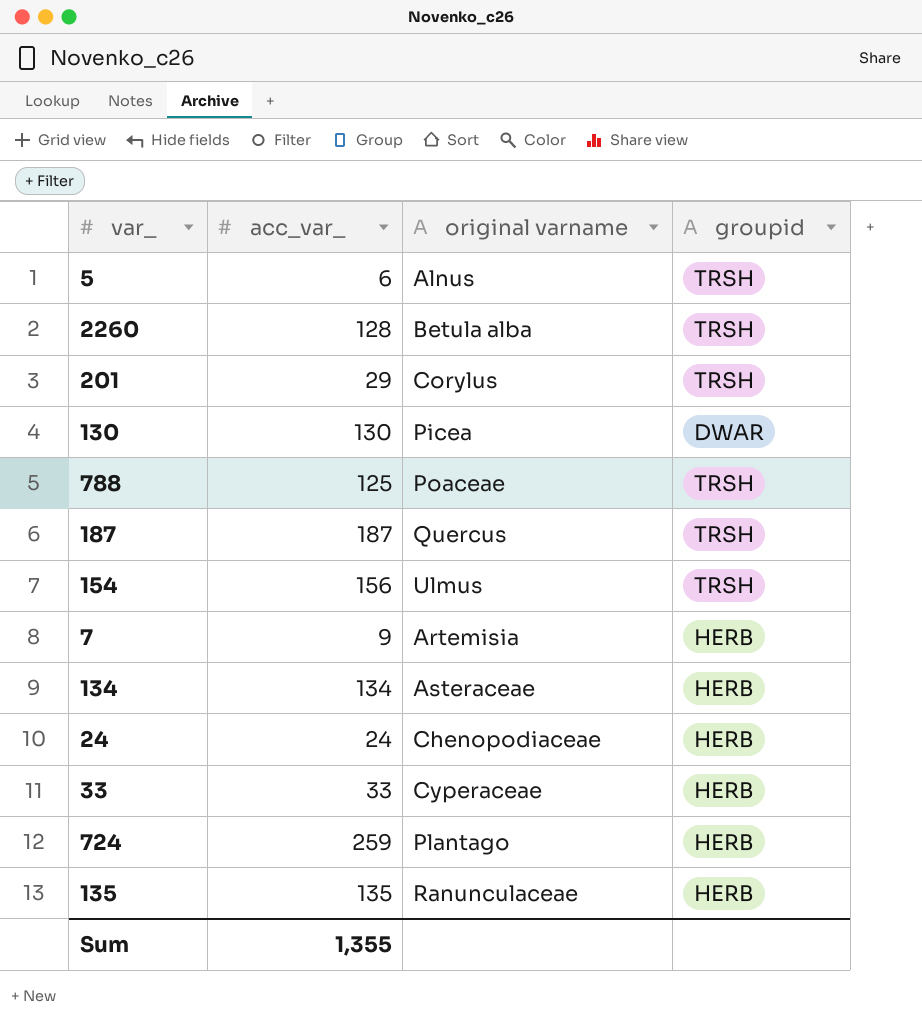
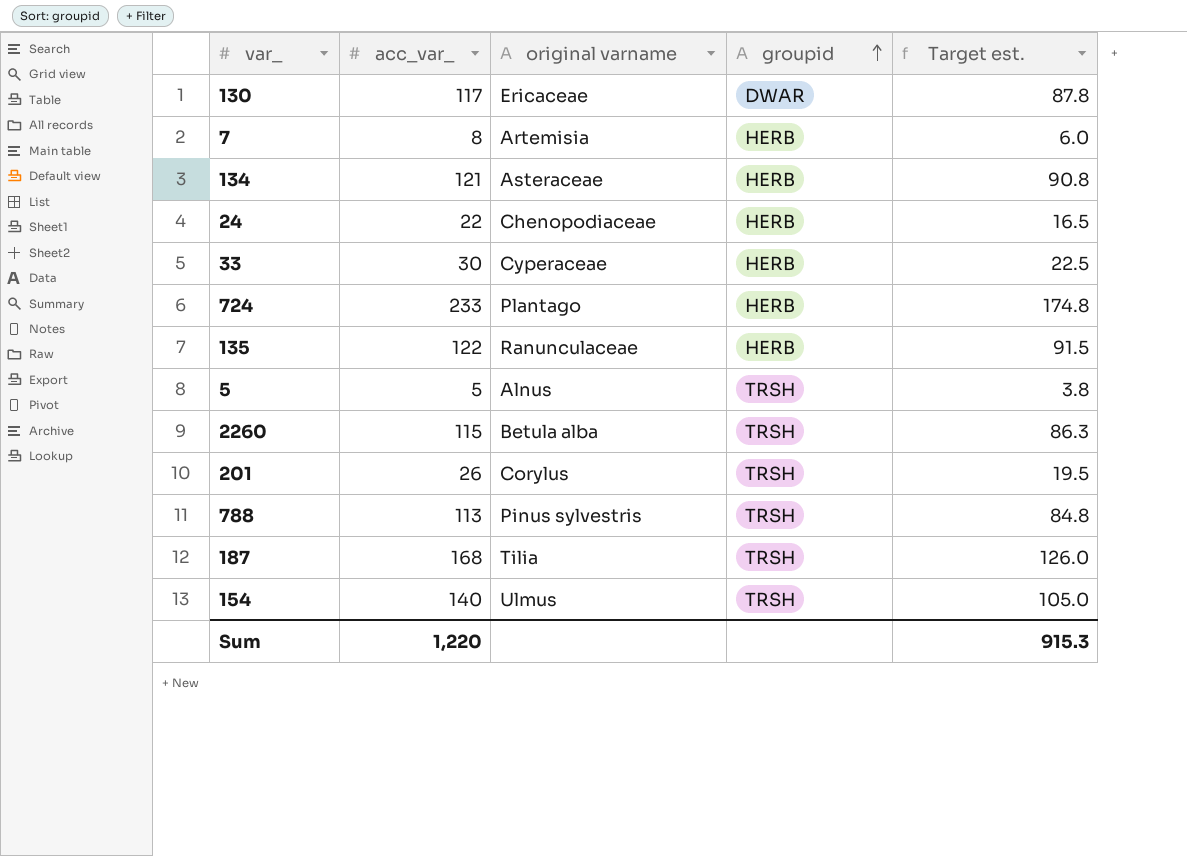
row order: none -> groupid ascending
column Target est. | formula: none -> [acc_var_] * 0.75
130 | acc_var_: 130 -> 117
130 | original varname: Picea -> Ericaceae
7 | acc_var_: 9 -> 8
134 | acc_var_: 134 -> 121
24 | acc_var_: 24 -> 22
33 | acc_var_: 33 -> 30
724 | acc_var_: 259 -> 233
135 | acc_var_: 135 -> 122
5 | acc_var_: 6 -> 5
2260 | acc_var_: 128 -> 115
201 | acc_var_: 29 -> 26
788 | acc_var_: 125 -> 113
788 | original varname: Poaceae -> Pinus sylvestris
187 | acc_var_: 187 -> 168
187 | original varname: Quercus -> Tilia
154 | acc_var_: 156 -> 140
Sum | acc_var_: 1,355 -> 1,220

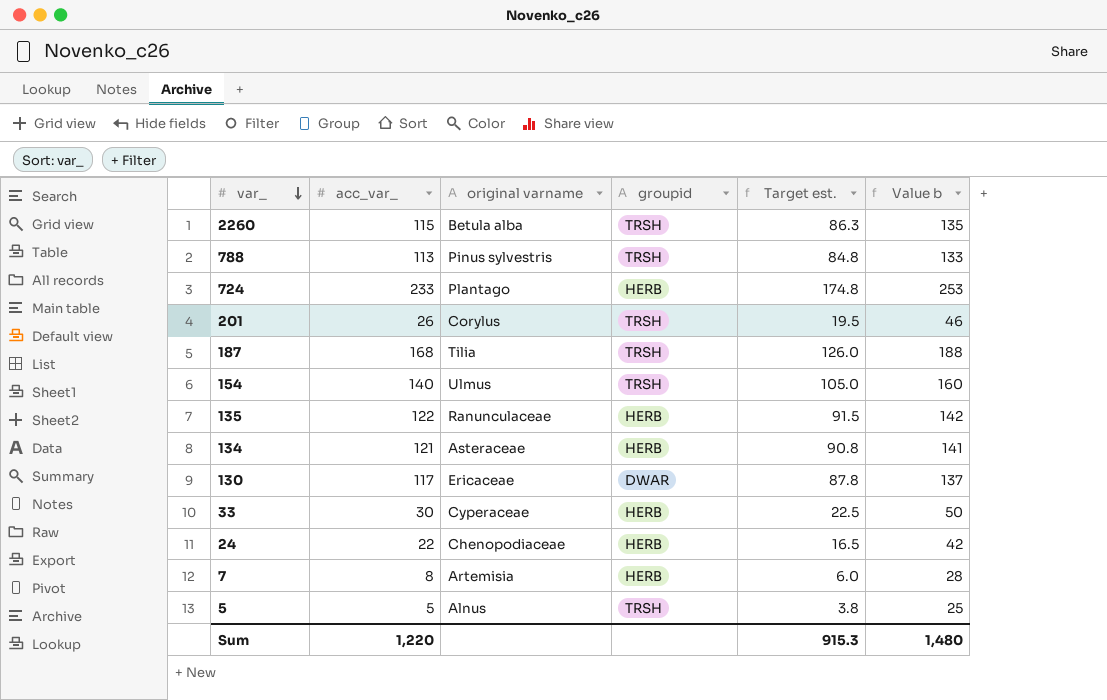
row order: groupid ascending -> var_ descending
column Value b | formula: none -> [acc_var_] + 20

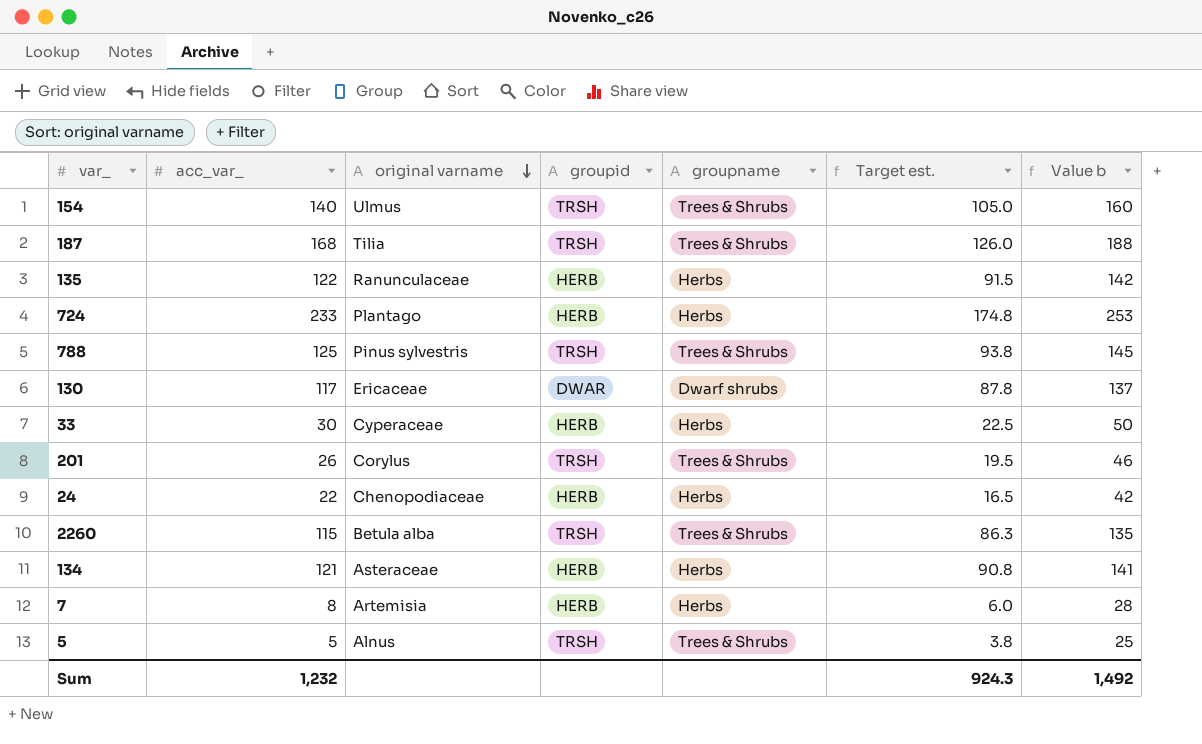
row order: var_ descending -> original varname descending
column groupname | position: none -> 5
788 | acc_var_: 113 -> 125
788 | Target est.: 84.8 -> 93.8
788 | Value b: 133 -> 145
Sum | acc_var_: 1,220 -> 1,232
Sum | Target est.: 915.3 -> 924.3
Sum | Value b: 1,480 -> 1,492

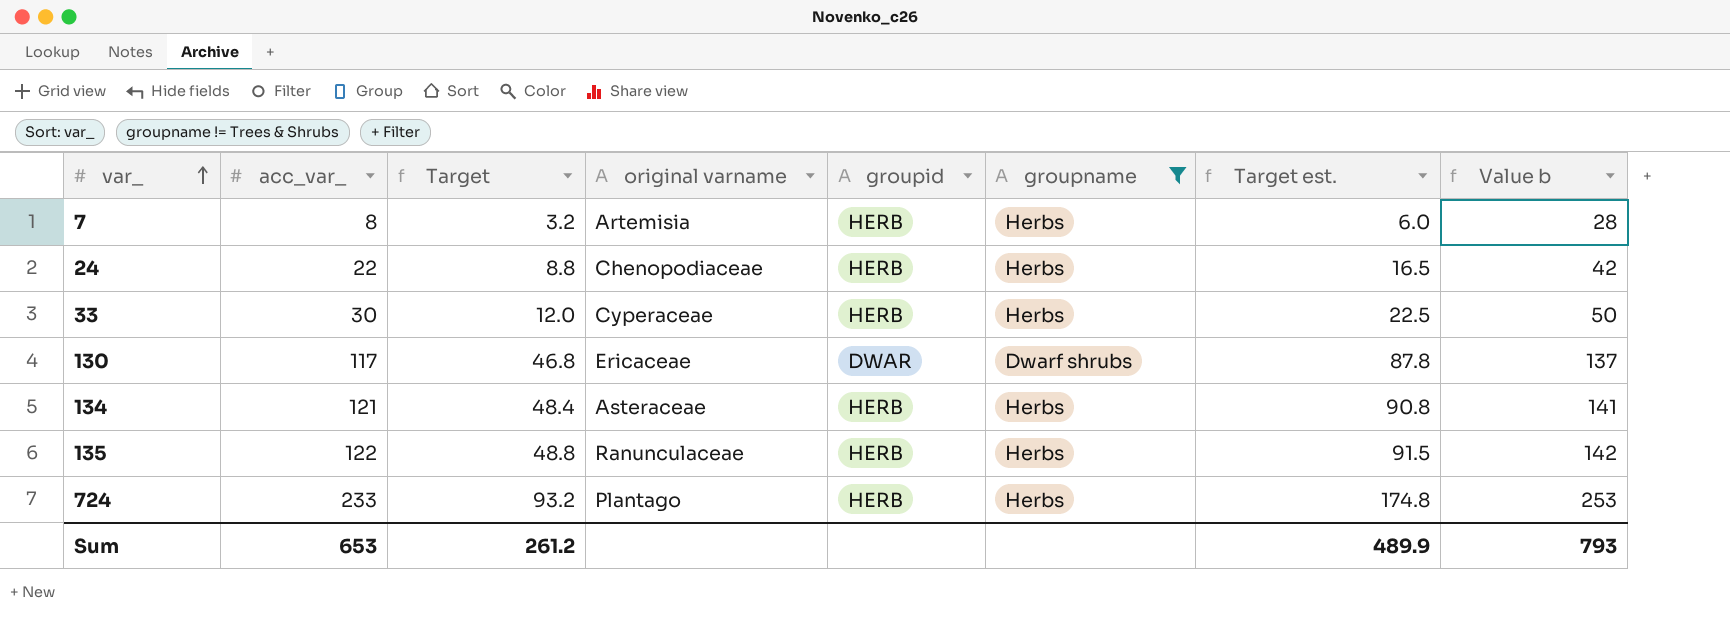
filter: none -> groupname != Trees & Shrubs
row order: original varname descending -> var_ ascending
column Target | formula: none -> [acc_var_] * 0.4
Sum | acc_var_: 1,232 -> 653
Sum | Target est.: 924.3 -> 489.9
Sum | Value b: 1,492 -> 793

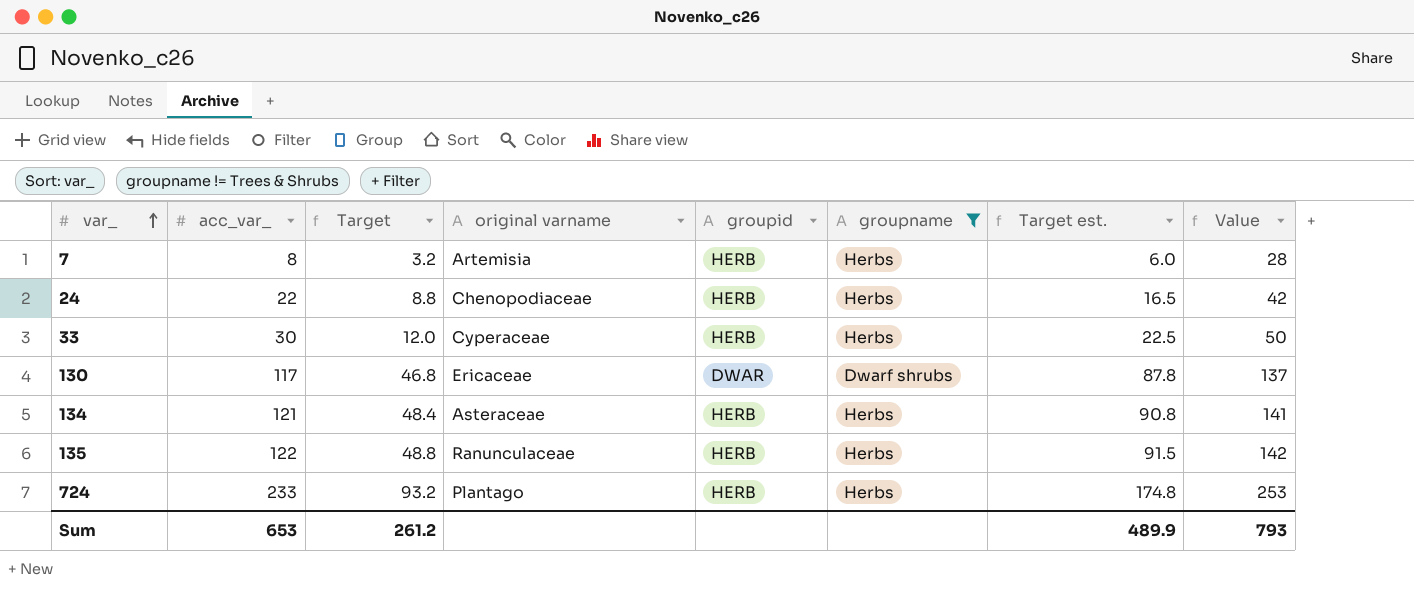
column name: Value b -> Value

